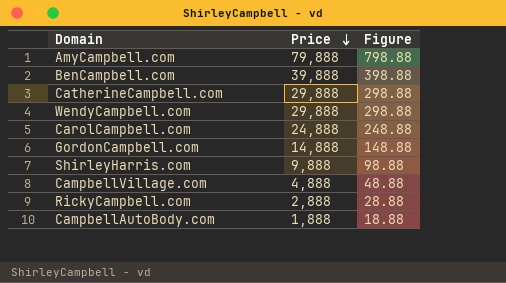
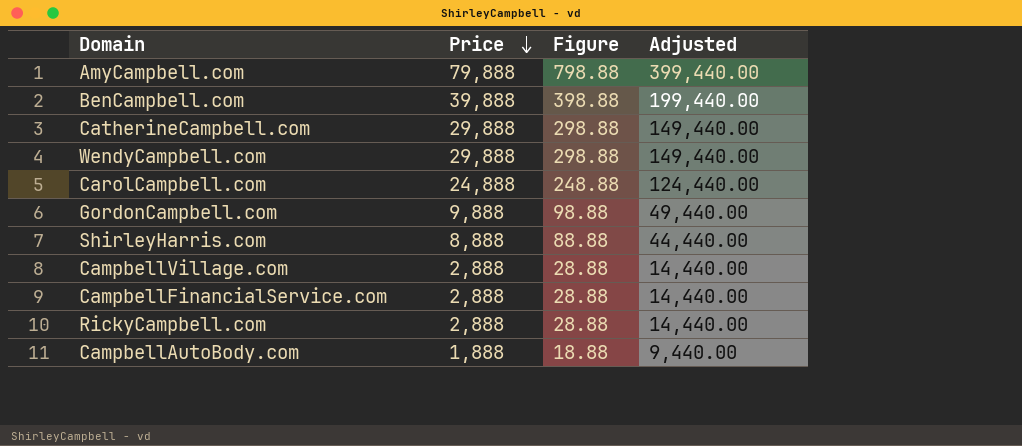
column Adjusted | formula: none -> [Price] * 5
GordonCampbell.com | Price: 14,888 -> 9,888
GordonCampbell.com | Figure: 148.88 -> 98.88
ShirleyHarris.com | Price: 9,888 -> 8,888
ShirleyHarris.com | Figure: 98.88 -> 88.88
CampbellVillage.com | Price: 4,888 -> 2,888
CampbellVillage.com | Figure: 48.88 -> 28.88
row CampbellFinancialService.com: none -> 2,888 | 28.88 | 14,440.00

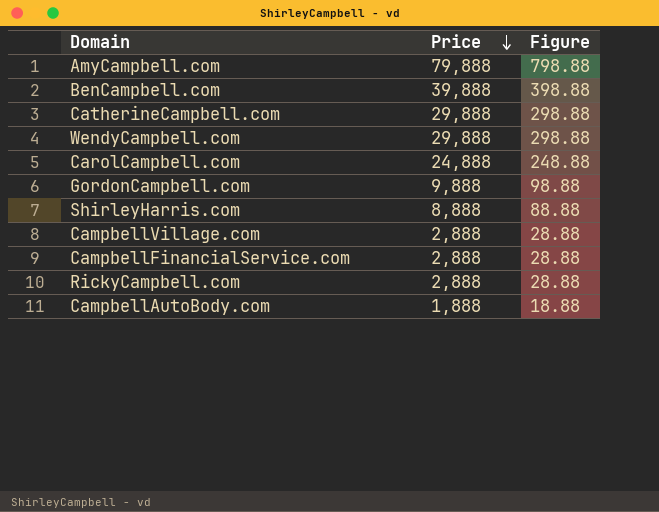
column Adjusted | formula: [Price] * 5 -> none

